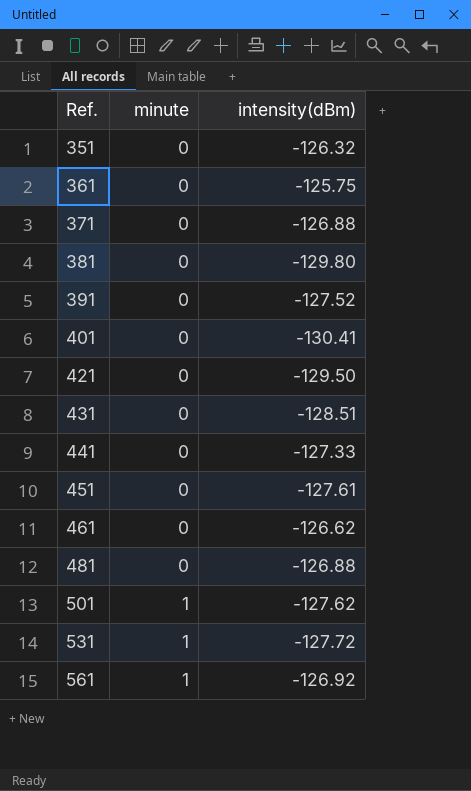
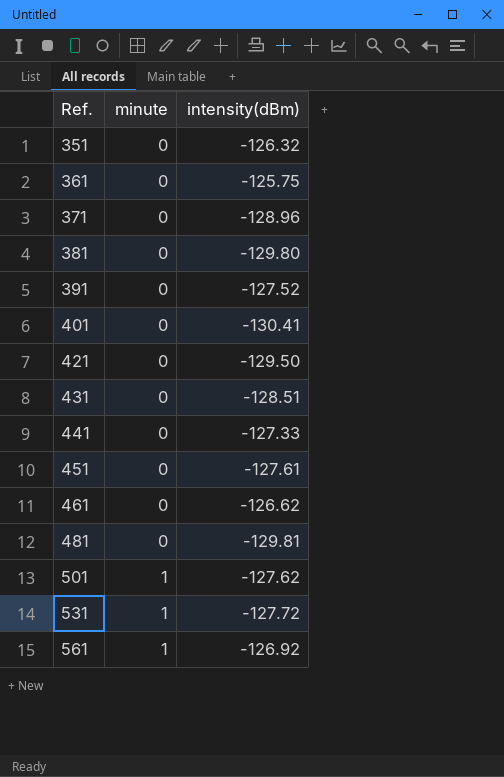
371 | intensity(dBm): -126.88 -> -128.96
481 | intensity(dBm): -126.88 -> -129.81

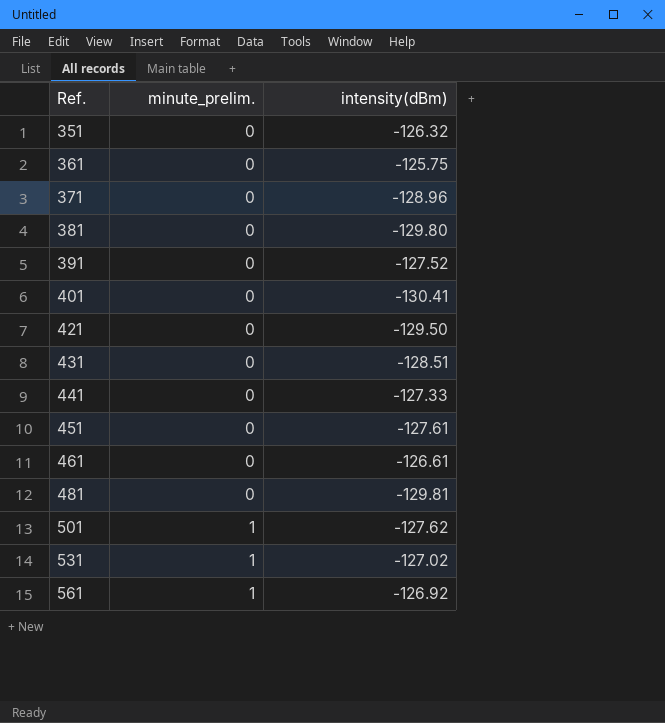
column name: minute -> minute_prelim.
461 | intensity(dBm): -126.62 -> -126.61
531 | intensity(dBm): -127.72 -> -127.02

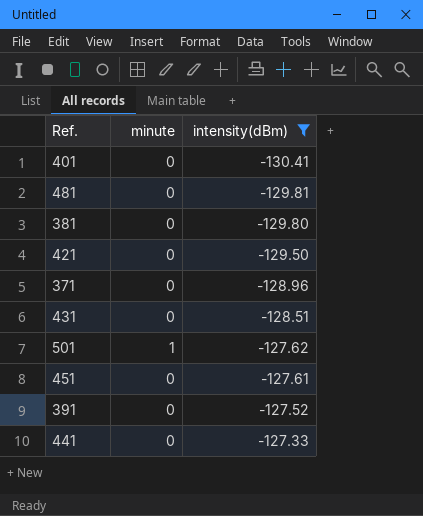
filter: none -> intensity(dBm) <= -127.33
row order: Ref. ascending -> intensity(dBm) ascending
column name: minute_prelim. -> minute

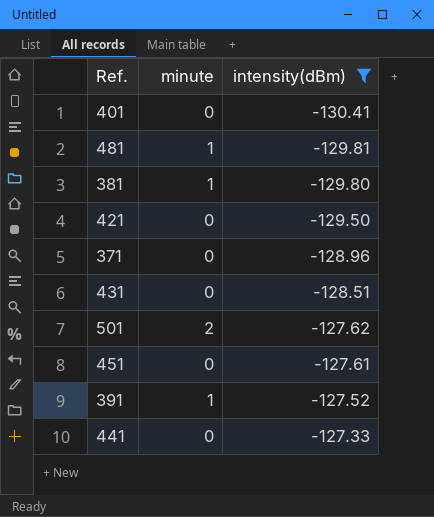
481 | minute: 0 -> 1
381 | minute: 0 -> 1
501 | minute: 1 -> 2
391 | minute: 0 -> 1

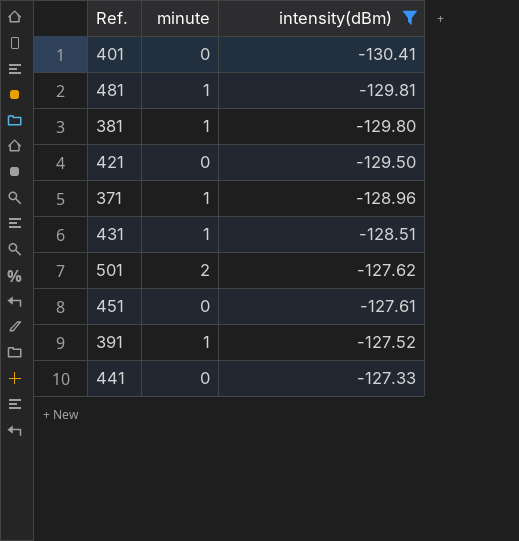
371 | minute: 0 -> 1
431 | minute: 0 -> 1

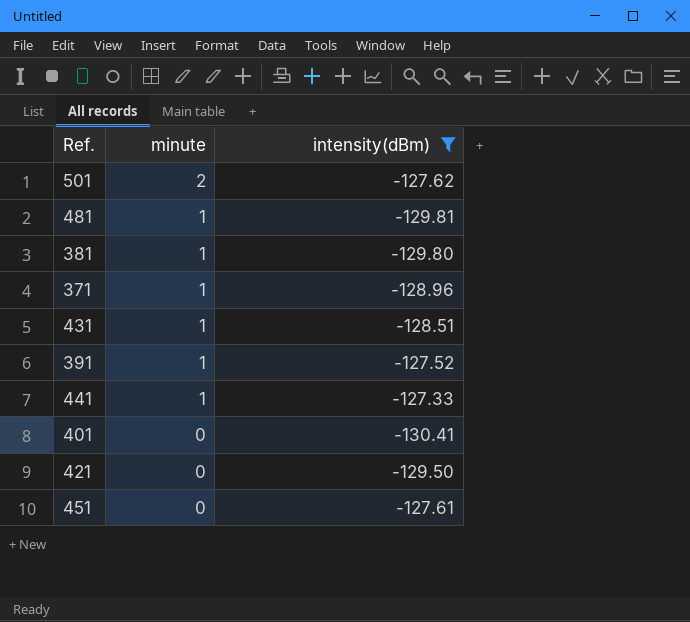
row order: intensity(dBm) ascending -> minute descending
441 | minute: 0 -> 1

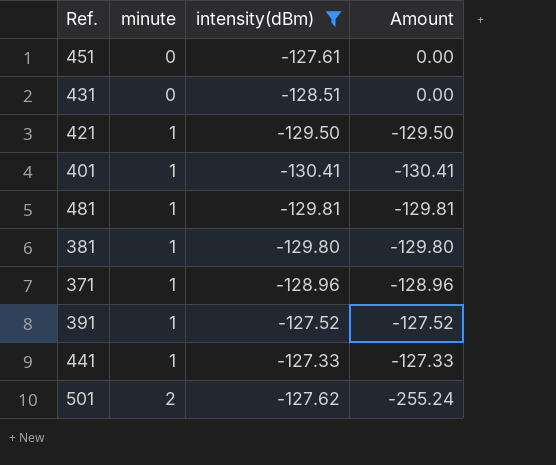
row order: minute descending -> minute ascending
column Amount | formula: none -> [minute] * [intensity(dBm)]
431 | minute: 1 -> 0
421 | minute: 0 -> 1
401 | minute: 0 -> 1

